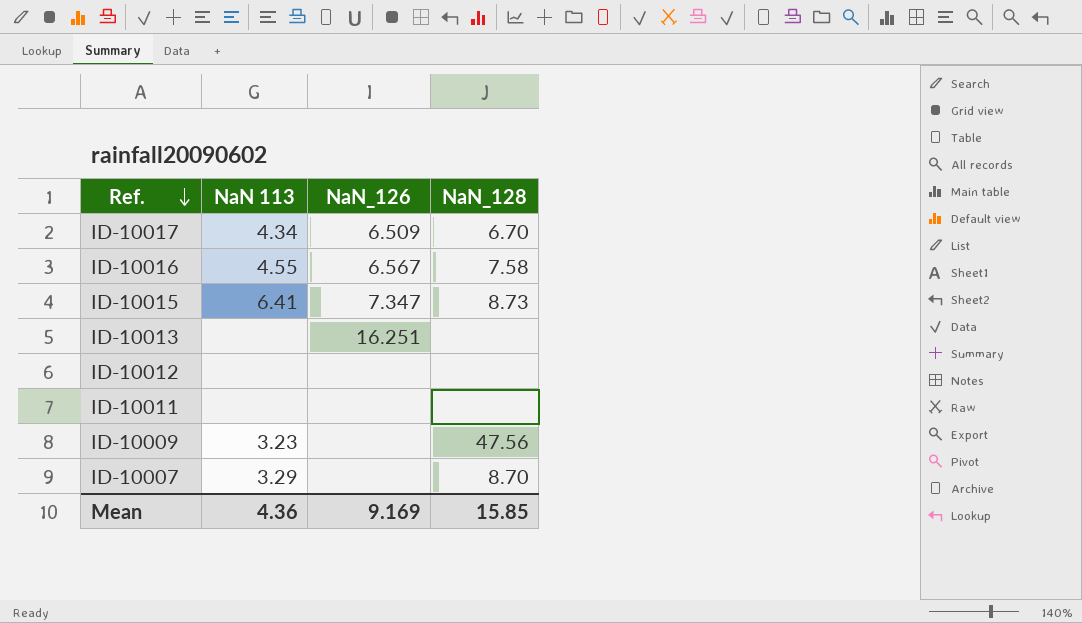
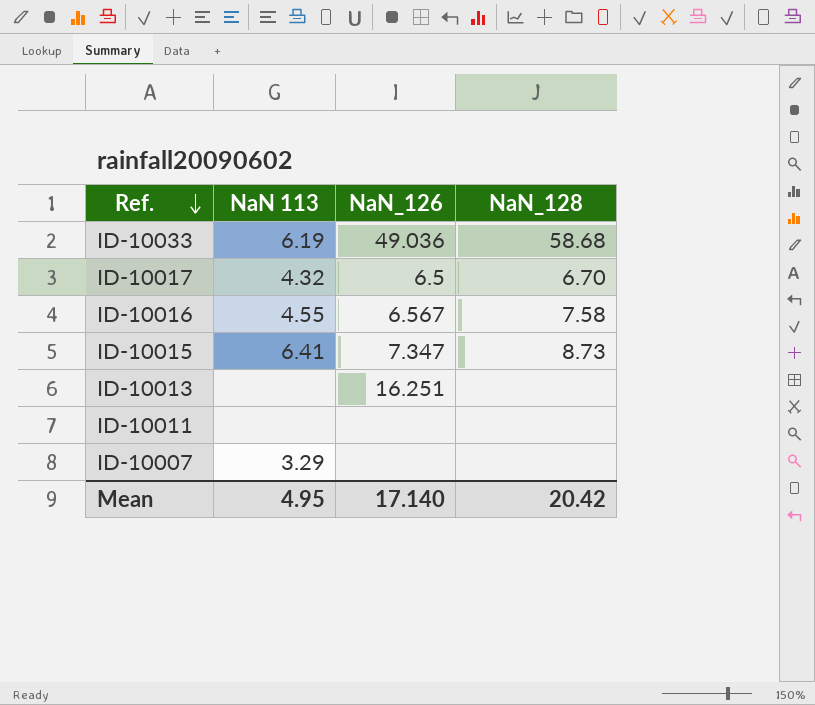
row ID-10012: none | none | none -> none
row ID-10009: 3.23 | none | 47.56 -> none
row ID-10033: none -> 6.19 | 49.036 | 58.68
ID-10017 | NaN 113: 4.34 -> 4.32
ID-10017 | NaN_126: 6.509 -> 6.5
ID-10007 | NaN_128: 8.70 -> none
Mean | NaN 113: 4.36 -> 4.95
Mean | NaN_126: 9.169 -> 17.140
Mean | NaN_128: 15.85 -> 20.42

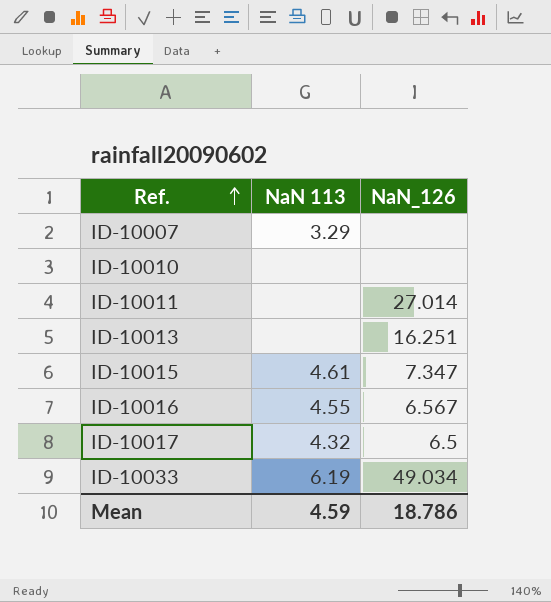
row order: Ref. descending -> Ref. ascending
column NaN_128 | position: 4 -> none
row ID-10010: none -> none | none
ID-10011 | NaN_126: none -> 27.014
ID-10015 | NaN 113: 6.41 -> 4.61
ID-10033 | NaN_126: 49.036 -> 49.034
Mean | NaN 113: 4.95 -> 4.59
Mean | NaN_126: 17.140 -> 18.786

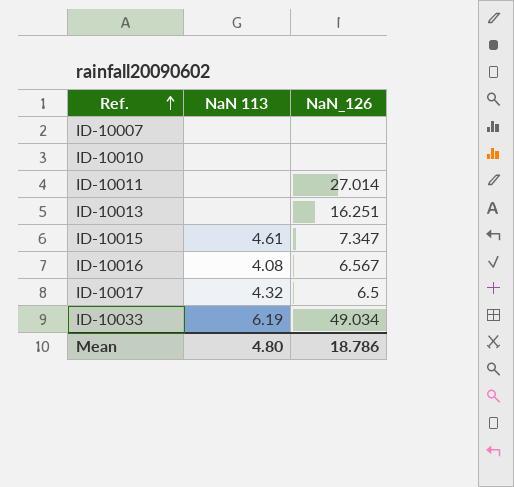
ID-10007 | NaN 113: 3.29 -> none
ID-10016 | NaN 113: 4.55 -> 4.08
Mean | NaN 113: 4.59 -> 4.80

